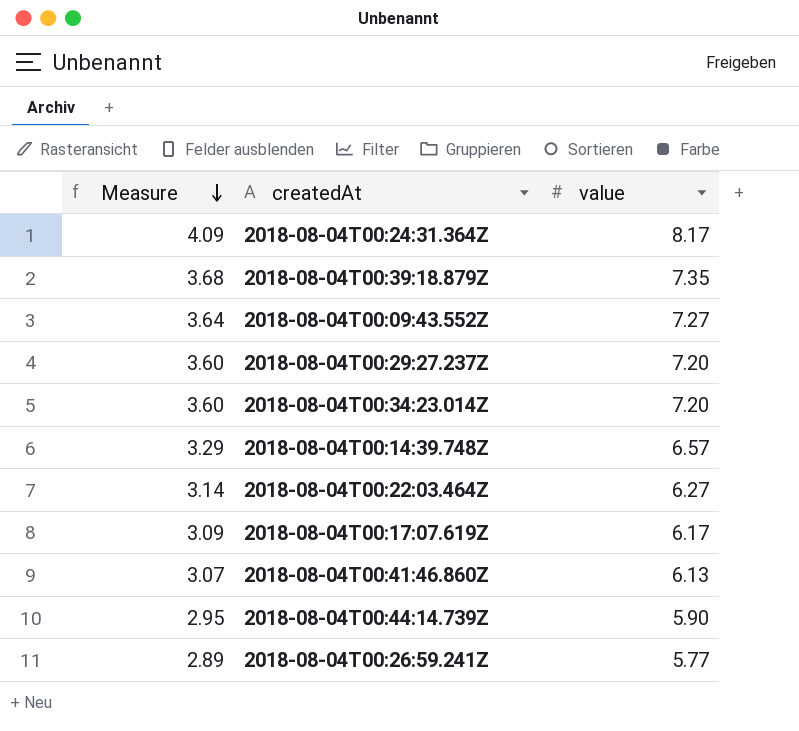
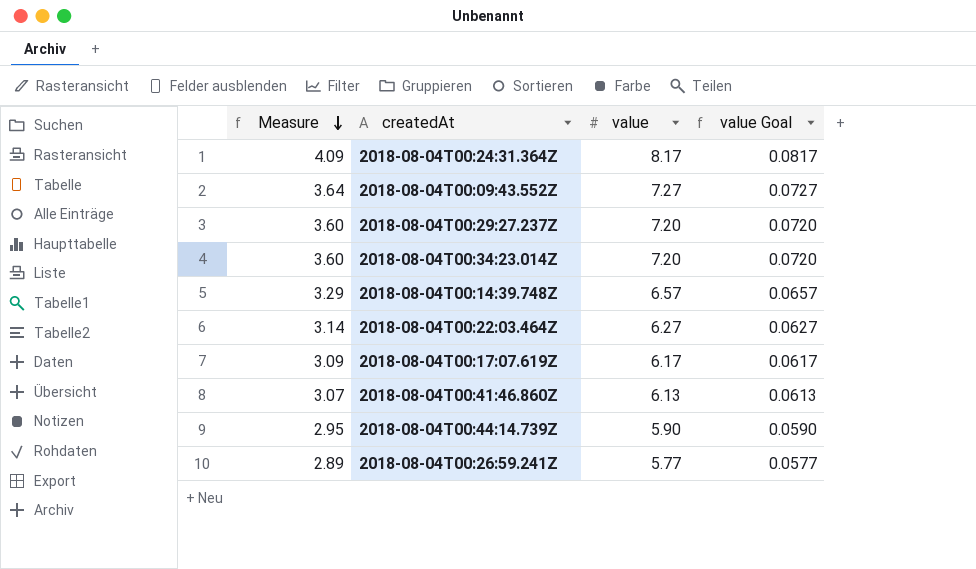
column value Goal | formula: none -> [value] * 0.01
row 2018-08-04T00:39:18.879Z: 3.68 | 7.35 -> none

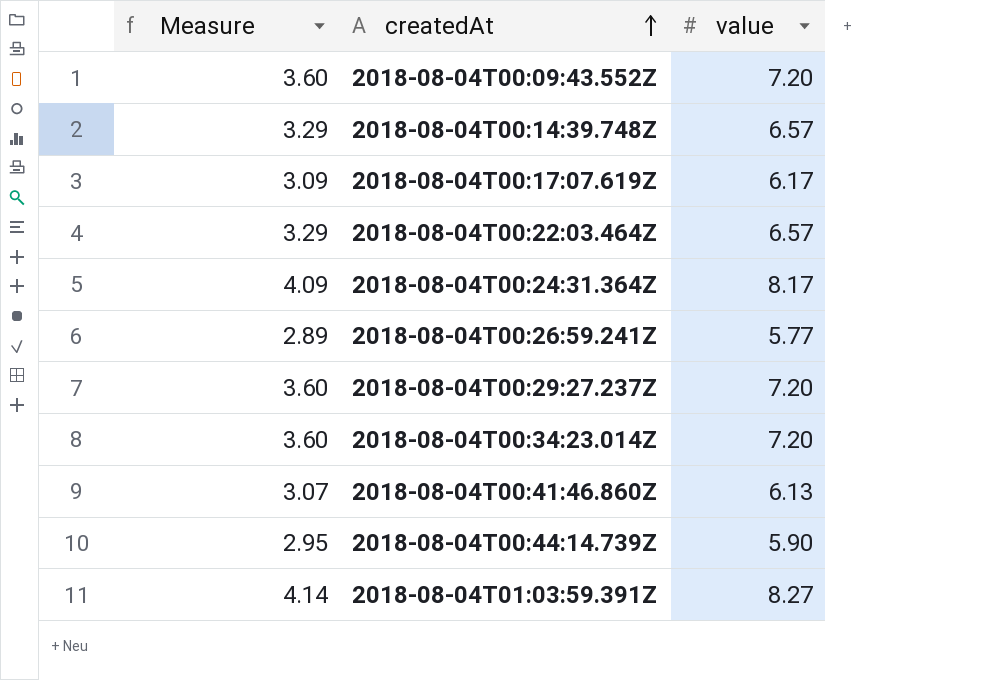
row order: Measure descending -> createdAt ascending
column value Goal | formula: [value] * 0.01 -> none
2018-08-04T00:09:43.552Z | Measure: 3.64 -> 3.60
2018-08-04T00:09:43.552Z | value: 7.27 -> 7.20
2018-08-04T00:22:03.464Z | Measure: 3.14 -> 3.29
2018-08-04T00:22:03.464Z | value: 6.27 -> 6.57
row 2018-08-04T01:03:59.391Z: none -> 4.14 | 8.27

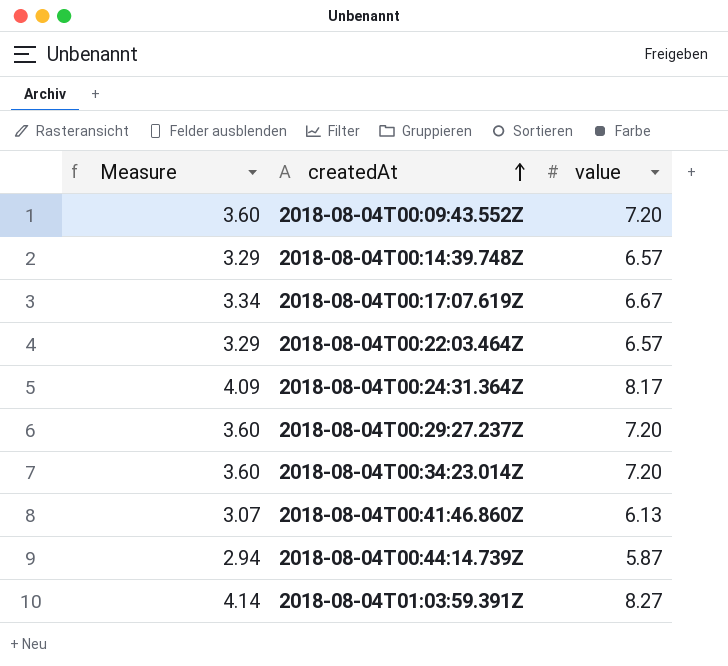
row 2018-08-04T00:26:59.241Z: 2.89 | 5.77 -> none
2018-08-04T00:17:07.619Z | Measure: 3.09 -> 3.34
2018-08-04T00:17:07.619Z | value: 6.17 -> 6.67
2018-08-04T00:44:14.739Z | Measure: 2.95 -> 2.94
2018-08-04T00:44:14.739Z | value: 5.90 -> 5.87

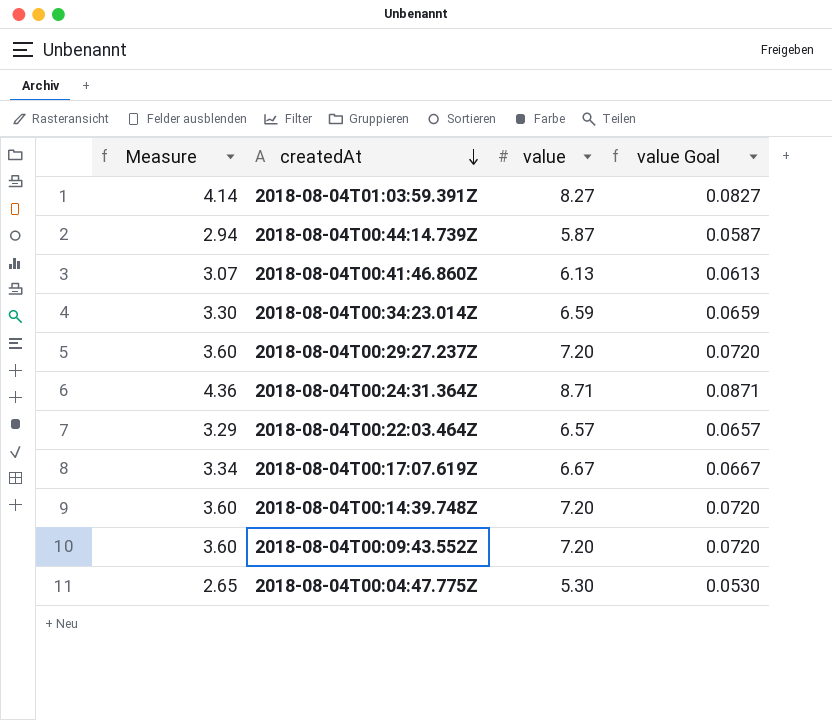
row order: createdAt ascending -> createdAt descending
column value Goal | formula: none -> [value] * 0.01
2018-08-04T00:34:23.014Z | Measure: 3.60 -> 3.30
2018-08-04T00:34:23.014Z | value: 7.20 -> 6.59
2018-08-04T00:24:31.364Z | Measure: 4.09 -> 4.36
2018-08-04T00:24:31.364Z | value: 8.17 -> 8.71
2018-08-04T00:14:39.748Z | Measure: 3.29 -> 3.60
2018-08-04T00:14:39.748Z | value: 6.57 -> 7.20
row 2018-08-04T00:04:47.775Z: none -> 2.65 | 5.30 | 0.0530

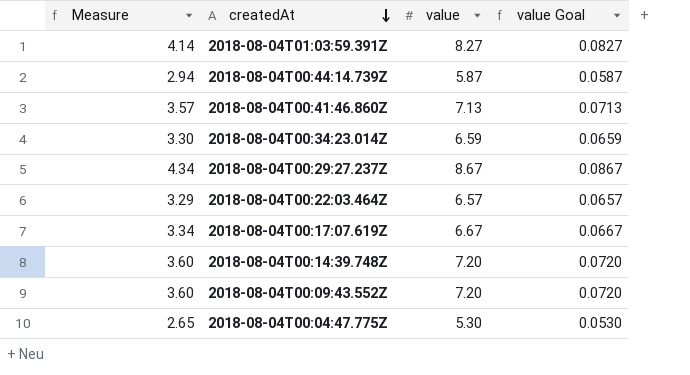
row 2018-08-04T00:24:31.364Z: 4.36 | 8.71 | 0.0871 -> none
2018-08-04T00:41:46.860Z | Measure: 3.07 -> 3.57
2018-08-04T00:41:46.860Z | value: 6.13 -> 7.13
2018-08-04T00:41:46.860Z | value Goal: 0.0613 -> 0.0713
2018-08-04T00:29:27.237Z | Measure: 3.60 -> 4.34
2018-08-04T00:29:27.237Z | value: 7.20 -> 8.67
2018-08-04T00:29:27.237Z | value Goal: 0.0720 -> 0.0867

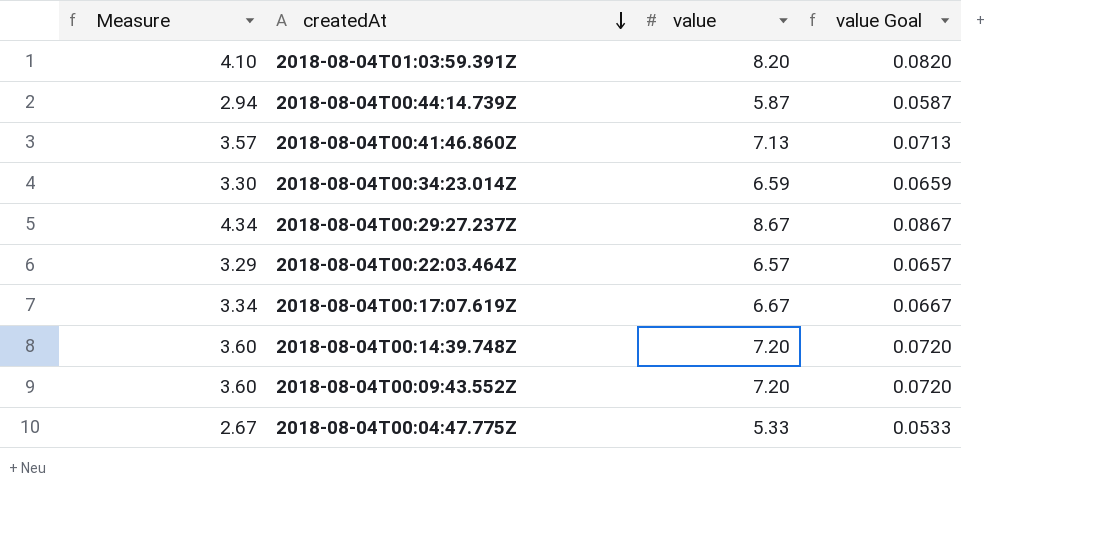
2018-08-04T01:03:59.391Z | Measure: 4.14 -> 4.10
2018-08-04T01:03:59.391Z | value: 8.27 -> 8.20
2018-08-04T01:03:59.391Z | value Goal: 0.0827 -> 0.0820
2018-08-04T00:04:47.775Z | Measure: 2.65 -> 2.67
2018-08-04T00:04:47.775Z | value: 5.30 -> 5.33
2018-08-04T00:04:47.775Z | value Goal: 0.0530 -> 0.0533

